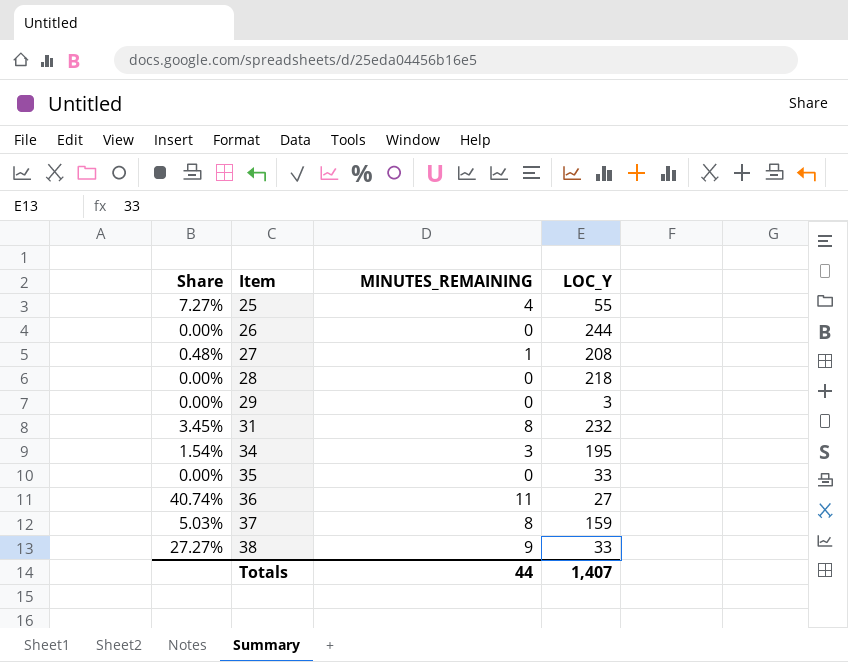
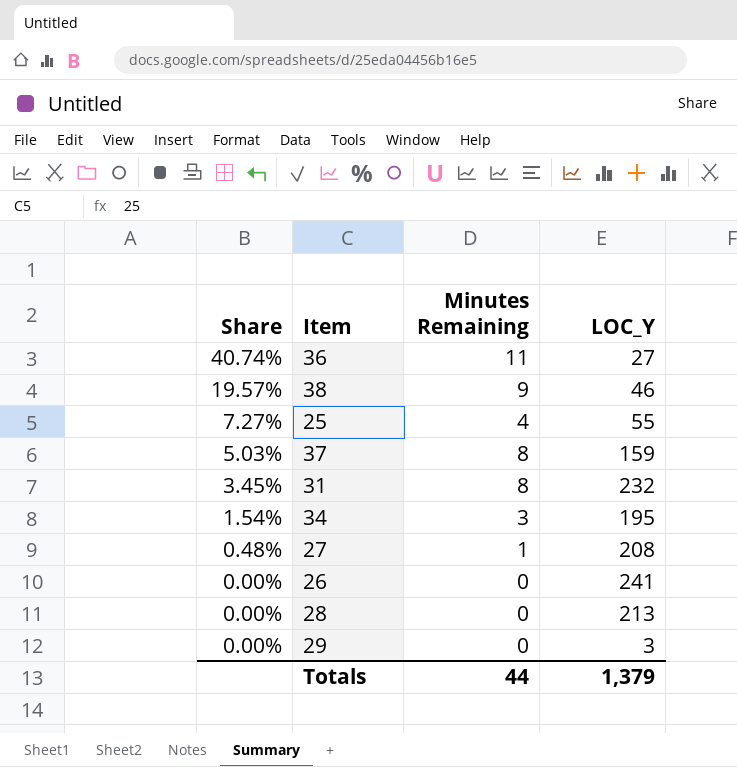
row order: Item ascending -> Share descending
column name: MINUTES_REMAINING -> Minutes Remaining
row 35: 0.00% | 0 | 33 -> none
38 | Share: 27.27% -> 19.57%
38 | LOC_Y: 33 -> 46
26 | LOC_Y: 244 -> 241
28 | LOC_Y: 218 -> 213
Totals | LOC_Y: 1,407 -> 1,379

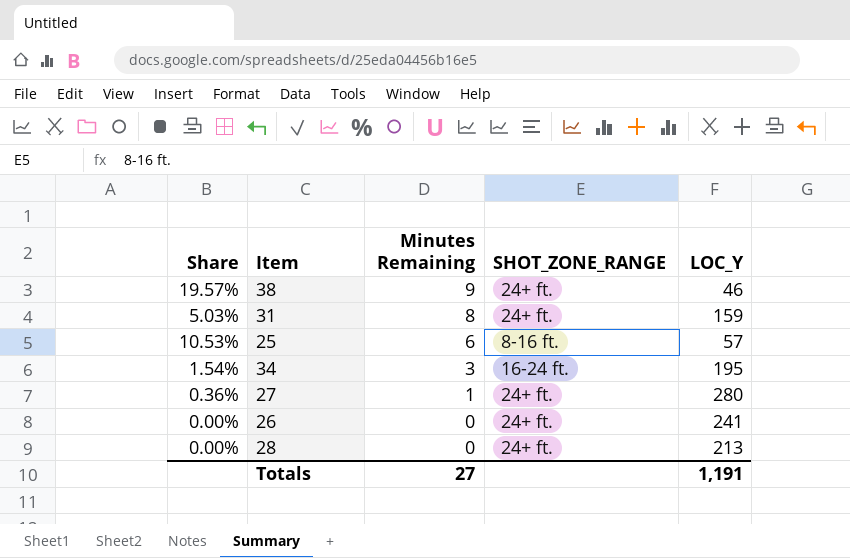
row order: Share descending -> Minutes Remaining descending
column SHOT_ZONE_RANGE | position: none -> 4
row 36: 40.74% | 11 | 27 -> none
row 37: 5.03% | 8 | 159 -> none
row 29: 0.00% | 0 | 3 -> none
31 | Share: 3.45% -> 5.03%
31 | LOC_Y: 232 -> 159
25 | Share: 7.27% -> 10.53%
25 | Minutes Remaining: 4 -> 6
25 | LOC_Y: 55 -> 57
27 | Share: 0.48% -> 0.36%
27 | LOC_Y: 208 -> 280
Totals | Minutes Remaining: 44 -> 27
Totals | LOC_Y: 1,379 -> 1,191

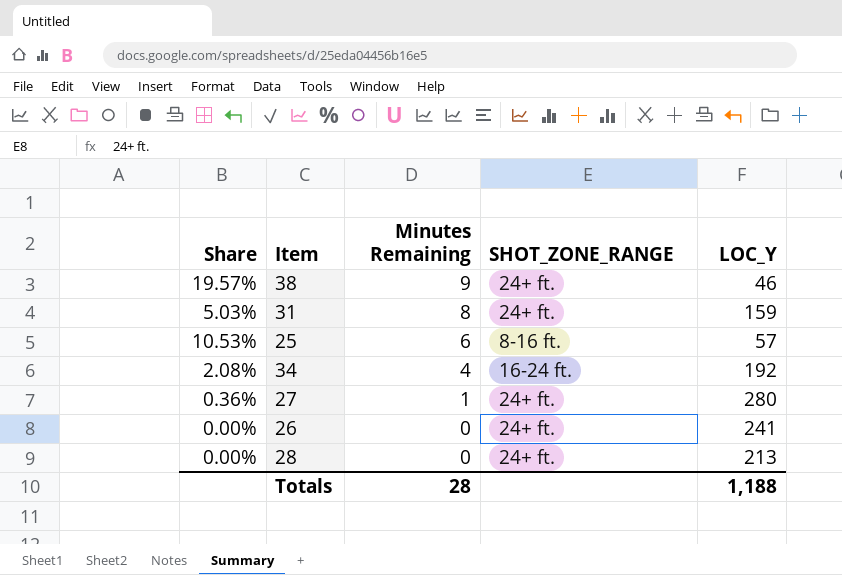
34 | Share: 1.54% -> 2.08%
34 | Minutes Remaining: 3 -> 4
34 | LOC_Y: 195 -> 192
Totals | Minutes Remaining: 27 -> 28
Totals | LOC_Y: 1,191 -> 1,188

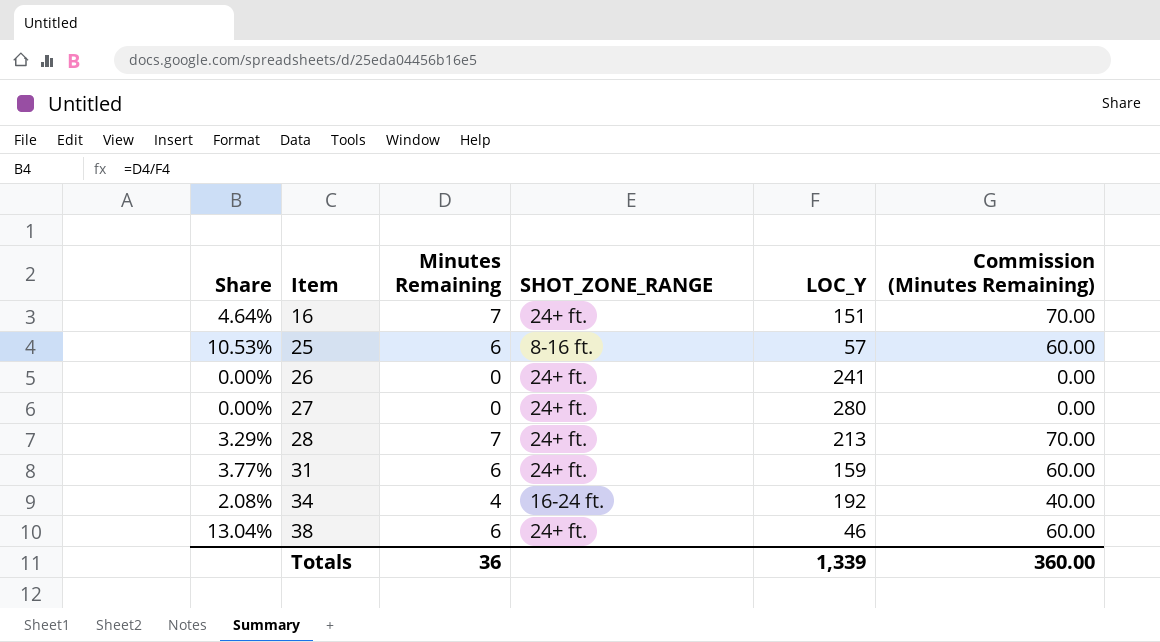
row order: Minutes Remaining descending -> Item ascending
column Commission (Minutes Remaining) | formula: none -> [Minutes Remaining] * 10
row 16: none -> 4.64% | 7 | 24+ ft. | 151 | 70.00
27 | Share: 0.36% -> 0.00%
27 | Minutes Remaining: 1 -> 0
28 | Share: 0.00% -> 3.29%
28 | Minutes Remaining: 0 -> 7
31 | Share: 5.03% -> 3.77%
31 | Minutes Remaining: 8 -> 6
38 | Share: 19.57% -> 13.04%
38 | Minutes Remaining: 9 -> 6
Totals | Minutes Remaining: 28 -> 36
Totals | LOC_Y: 1,188 -> 1,339

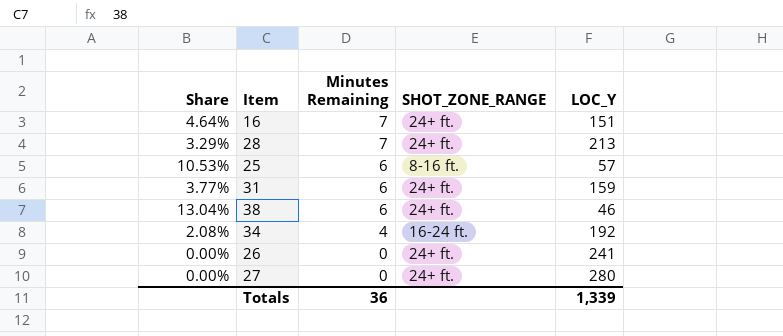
row order: Item ascending -> Minutes Remaining descending
column Commission (Minutes Remaining) | formula: [Minutes Remaining] * 10 -> none

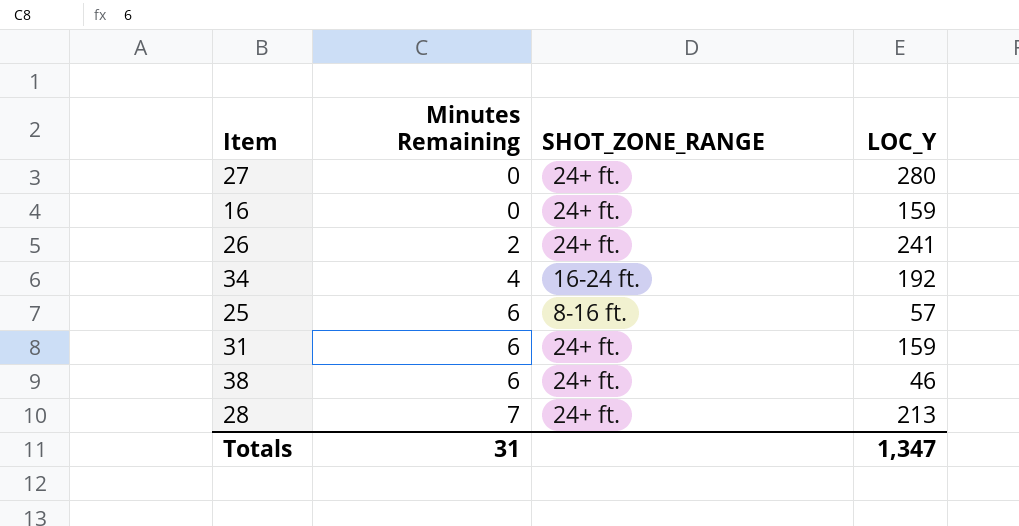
row order: Minutes Remaining descending -> Minutes Remaining ascending
column Share | formula: [Minutes Remaining] / [LOC_Y] -> none
16 | Minutes Remaining: 7 -> 0
16 | LOC_Y: 151 -> 159
26 | Minutes Remaining: 0 -> 2
Totals | Minutes Remaining: 36 -> 31
Totals | LOC_Y: 1,339 -> 1,347

